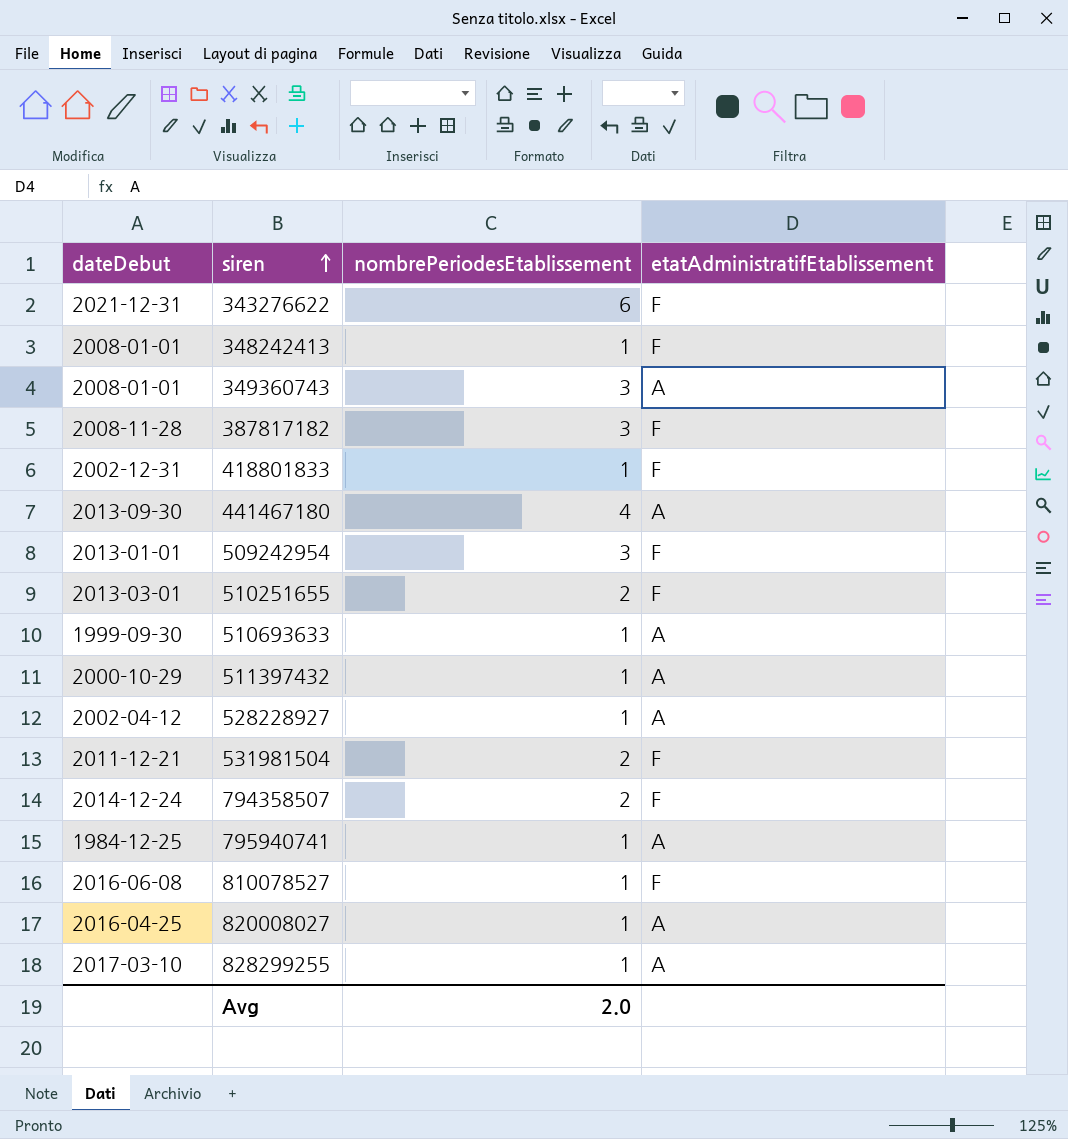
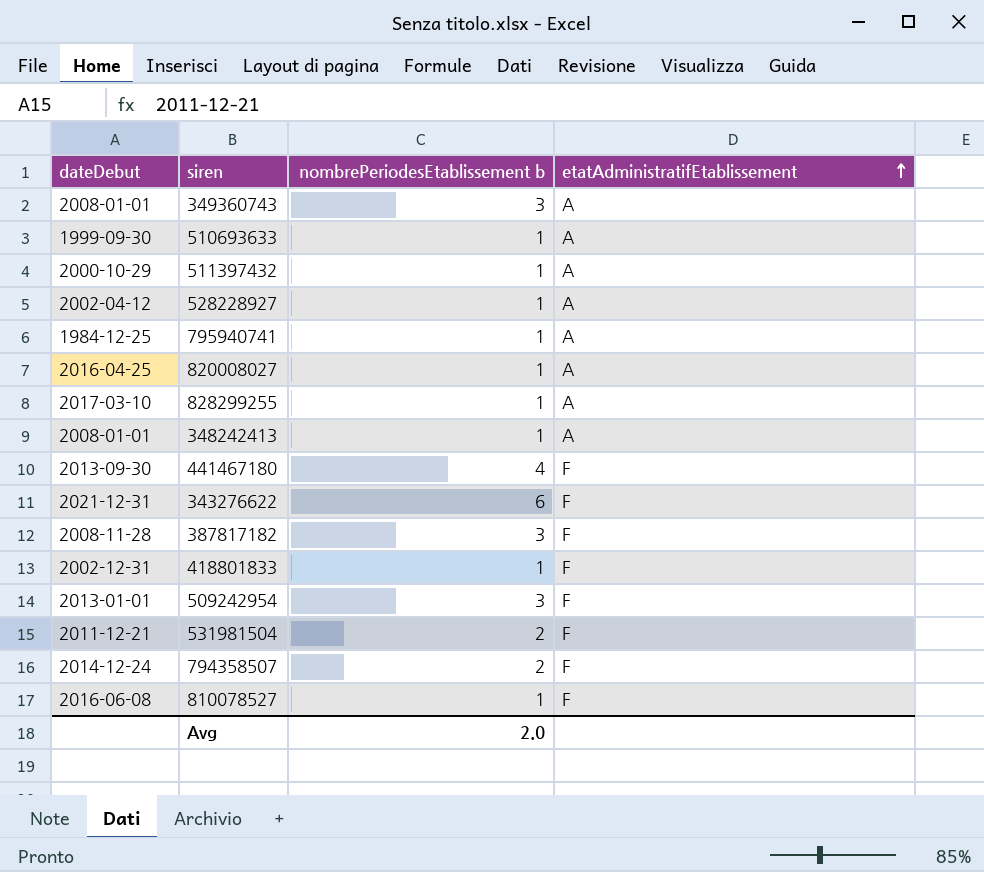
row order: siren ascending -> etatAdministratifEtablissement ascending
column name: nombrePeriodesEtablissement -> nombrePeriodesEtablissement b
row 510251655: 2013-03-01 | 2 | F -> none
348242413 | etatAdministratifEtablissement: F -> A
441467180 | etatAdministratifEtablissement: A -> F

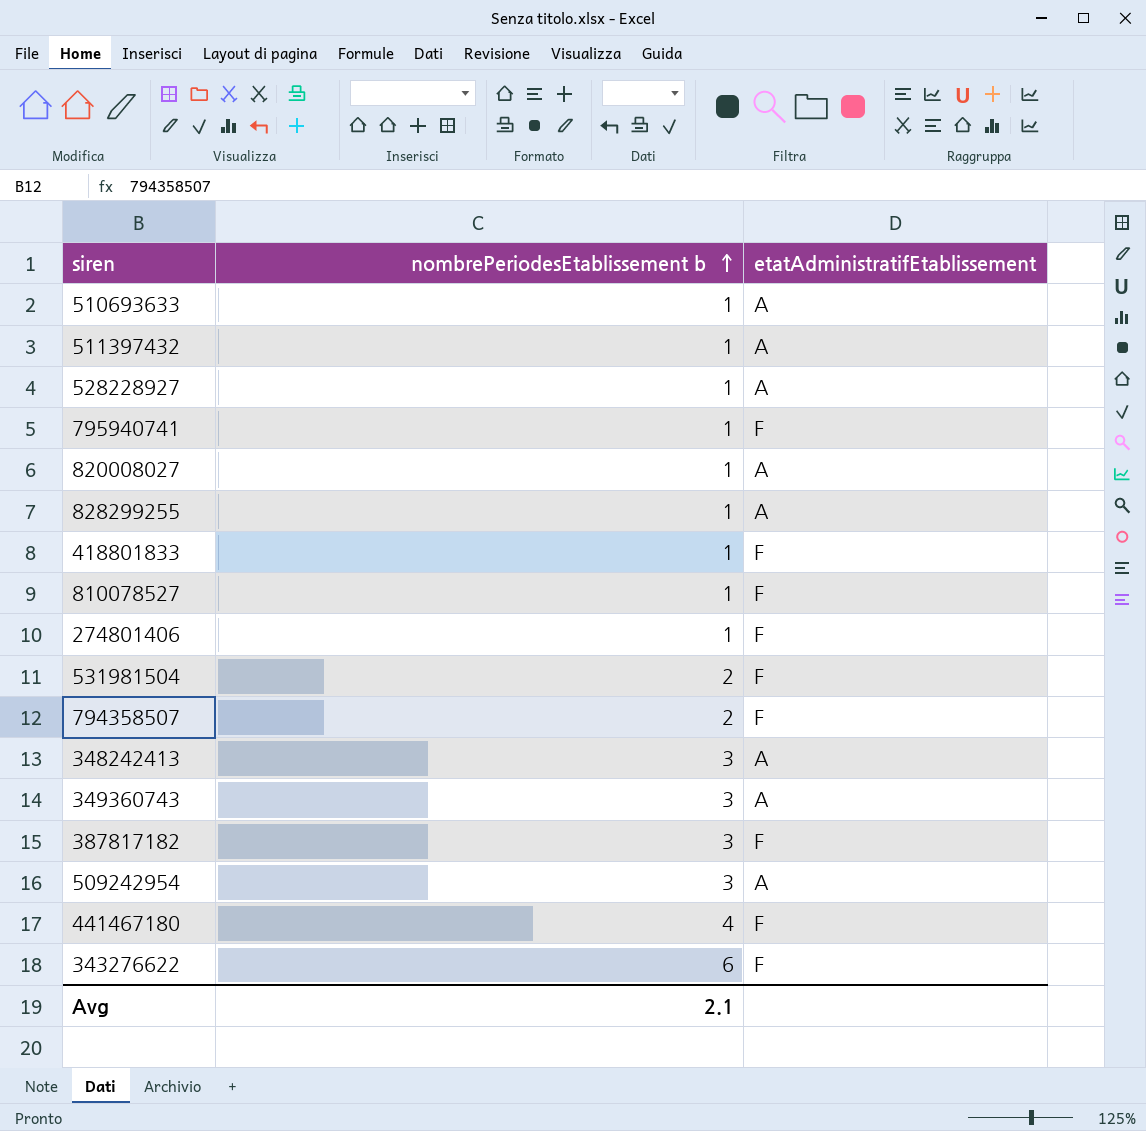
row order: etatAdministratifEtablissement ascending -> nombrePeriodesEtablissement b ascending
column dateDebut | position: 1 -> none
795940741 | etatAdministratifEtablissement: A -> F
row 274801406: none -> 1 | F
348242413 | nombrePeriodesEtablissement b: 1 -> 3
509242954 | etatAdministratifEtablissement: F -> A
Avg | nombrePeriodesEtablissement b: 2.0 -> 2.1

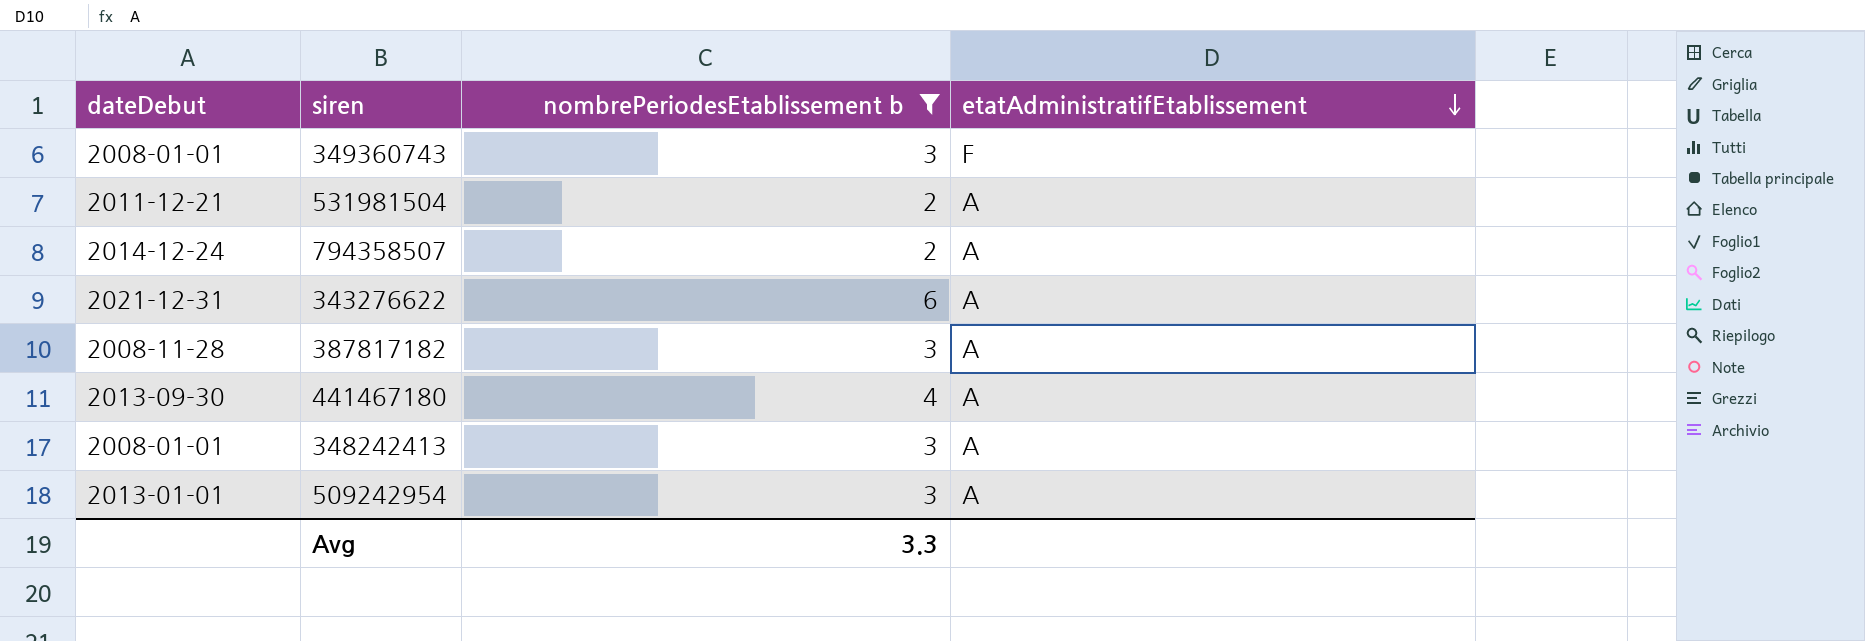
filter: none -> nombrePeriodesEtablissement b != 1
row order: nombrePeriodesEtablissement b ascending -> etatAdministratifEtablissement descending
column dateDebut | position: none -> 1
349360743 | etatAdministratifEtablissement: A -> F
531981504 | etatAdministratifEtablissement: F -> A
794358507 | etatAdministratifEtablissement: F -> A
343276622 | etatAdministratifEtablissement: F -> A
387817182 | etatAdministratifEtablissement: F -> A
441467180 | etatAdministratifEtablissement: F -> A
Avg | nombrePeriodesEtablissement b: 2.1 -> 3.3

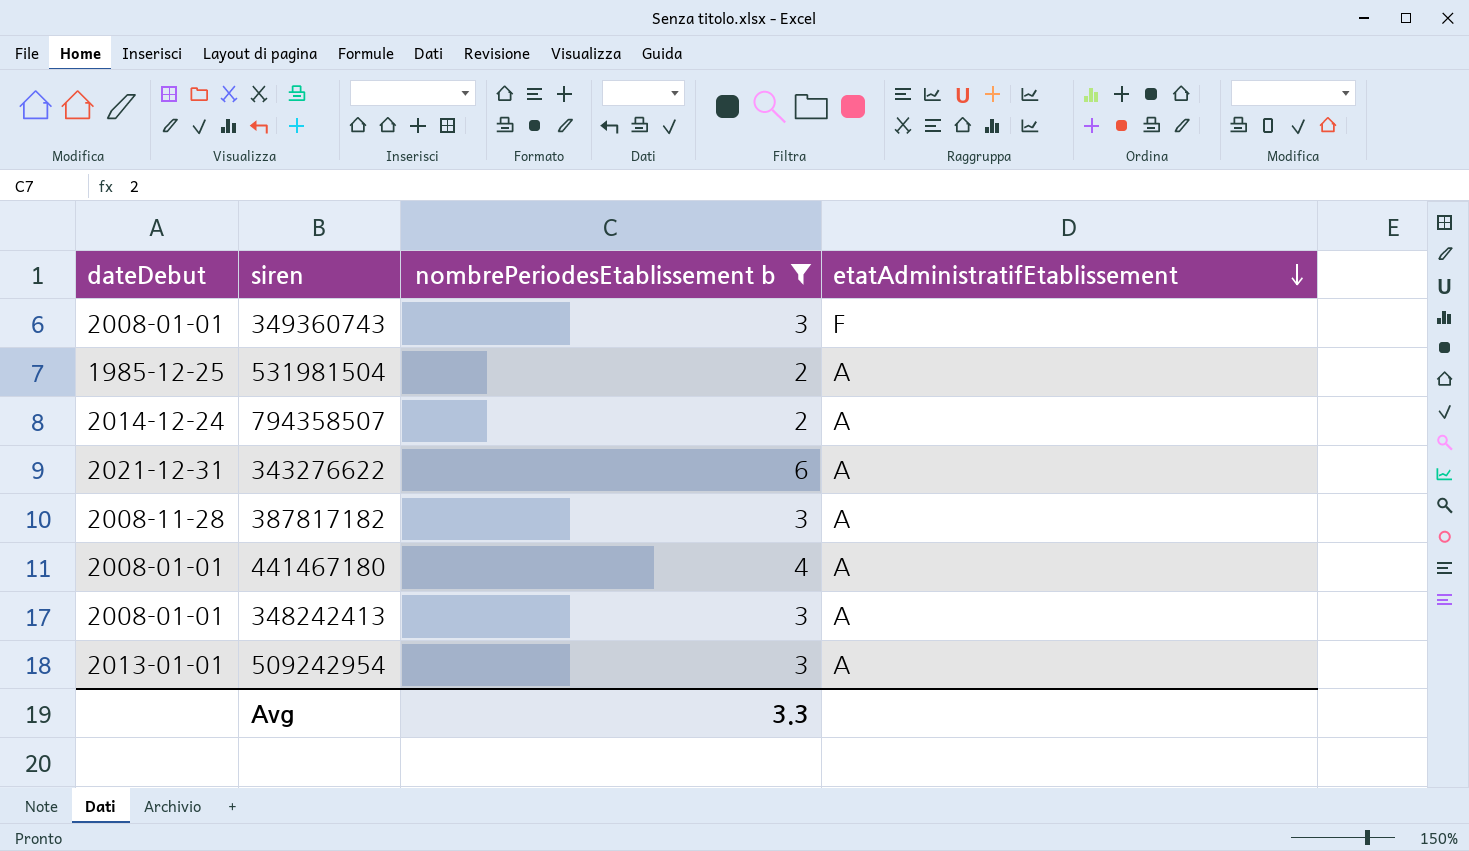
531981504 | dateDebut: 2011-12-21 -> 1985-12-25
441467180 | dateDebut: 2013-09-30 -> 2008-01-01

